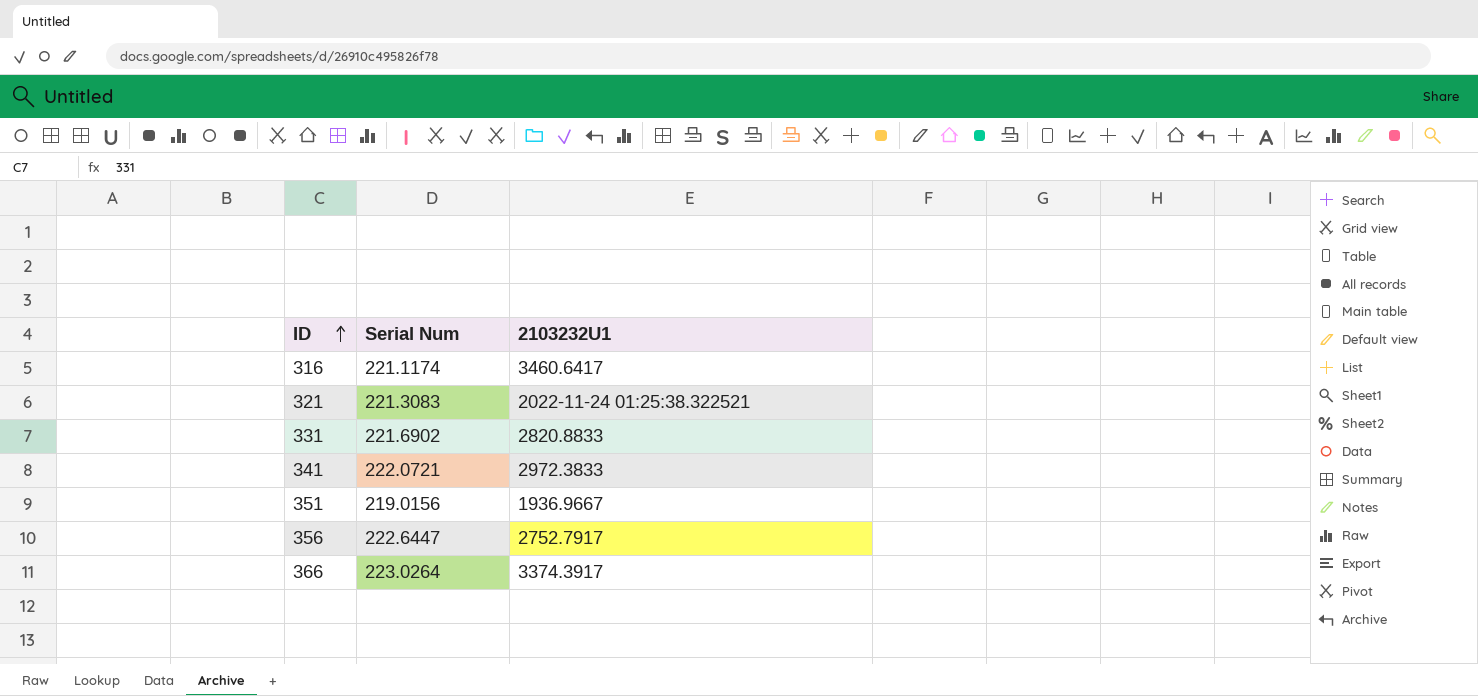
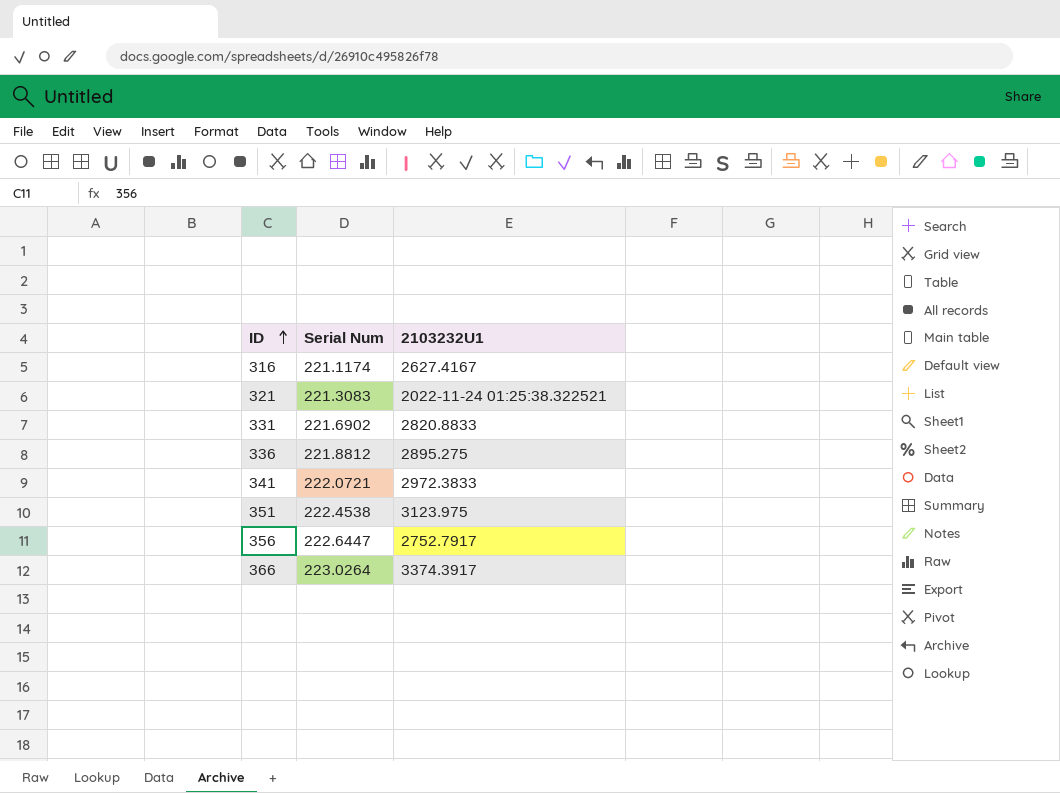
316 | 2103232U1: 3460.6417 -> 2627.4167
row 336: none -> 221.8812 | 2895.275
351 | Serial Num: 219.0156 -> 222.4538
351 | 2103232U1: 1936.9667 -> 3123.975

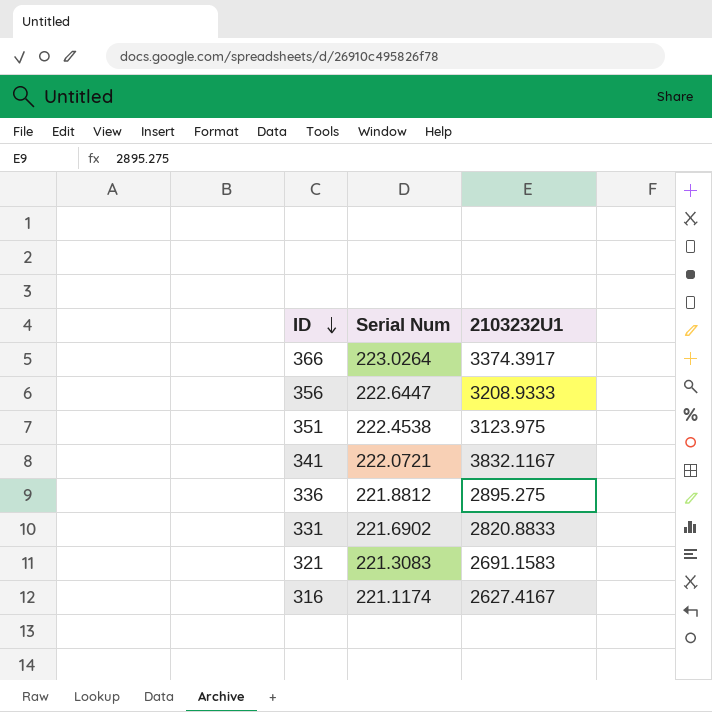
row order: ID ascending -> ID descending
356 | 2103232U1: 2752.7917 -> 3208.9333
341 | 2103232U1: 2972.3833 -> 3832.1167
321 | 2103232U1: 2022-11-24 01:25:38.322521 -> 2691.1583

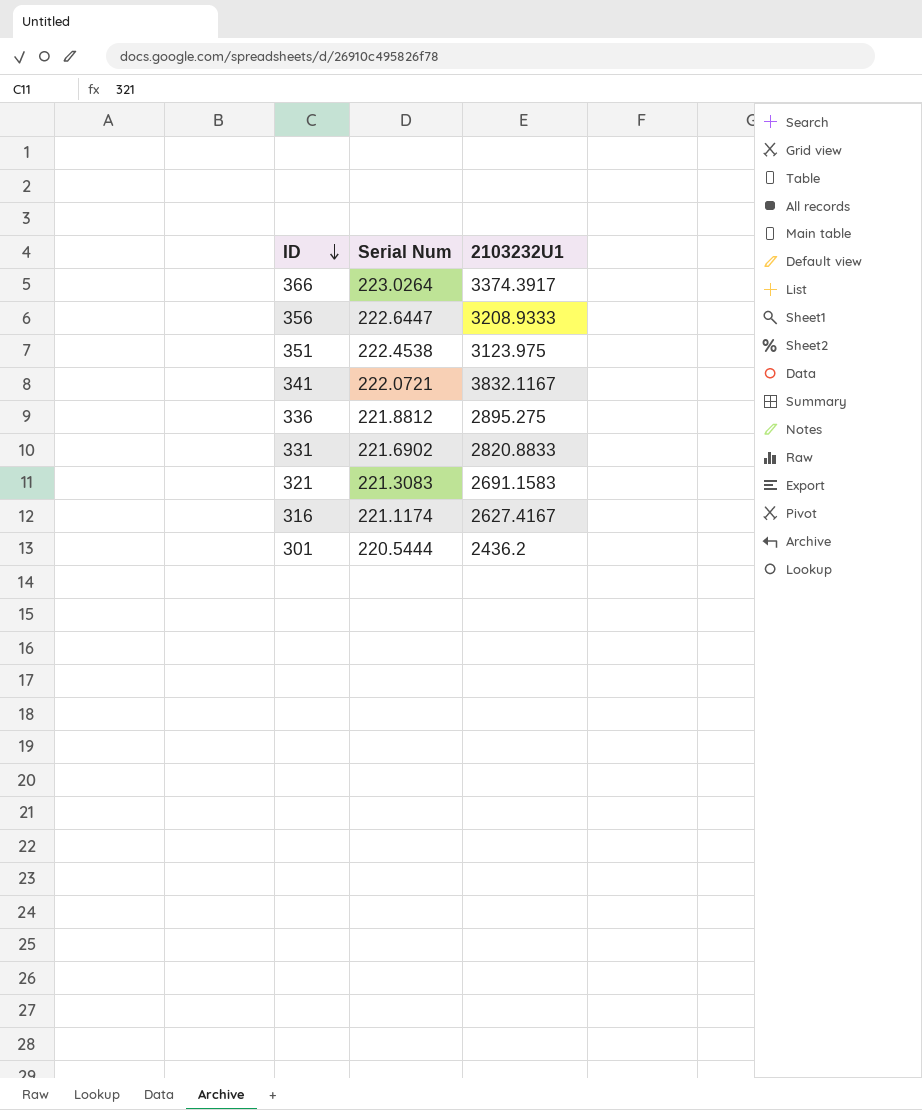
row 301: none -> 220.5444 | 2436.2

